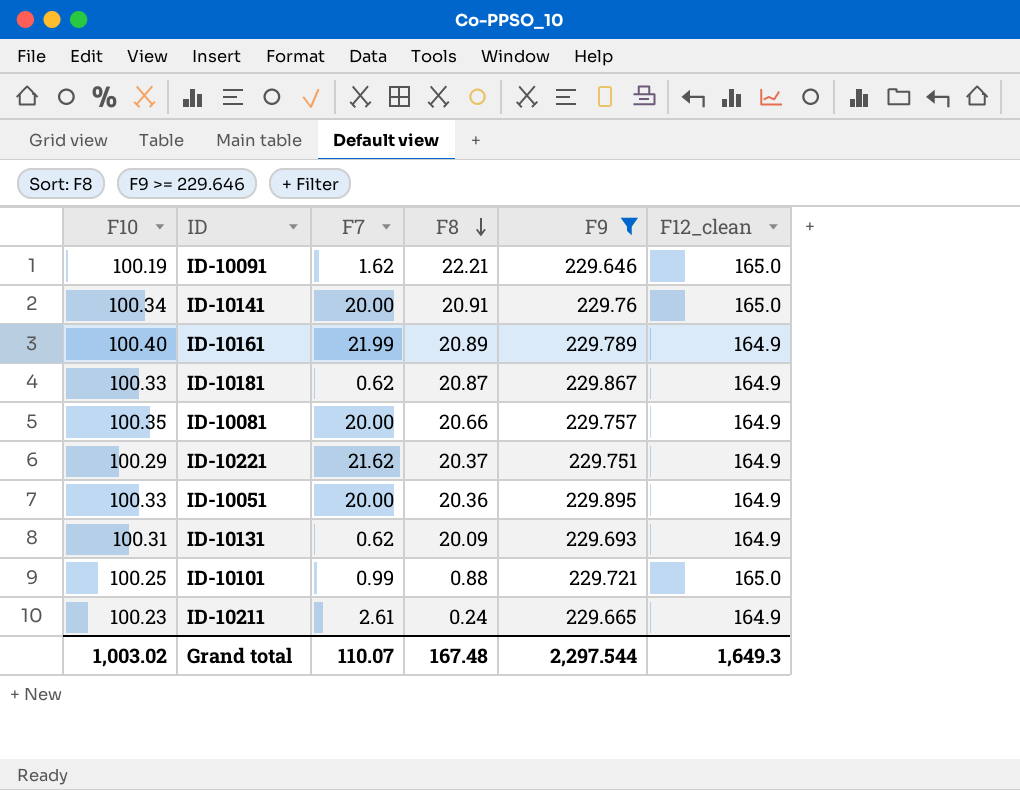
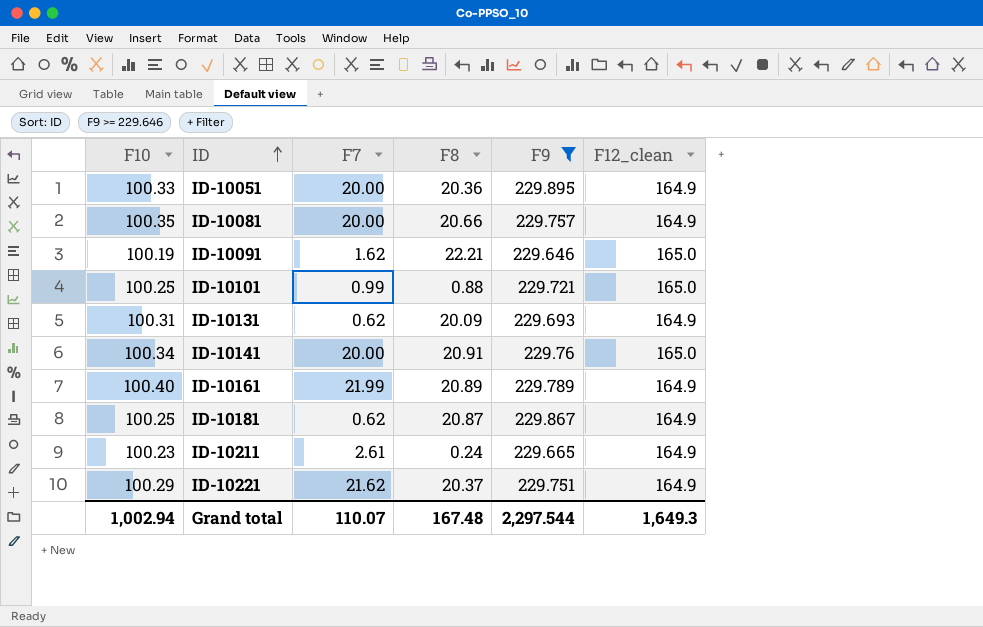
row order: F8 descending -> ID ascending
ID-10181 | F10: 100.33 -> 100.25
Grand total | F10: 1,003.02 -> 1,002.94

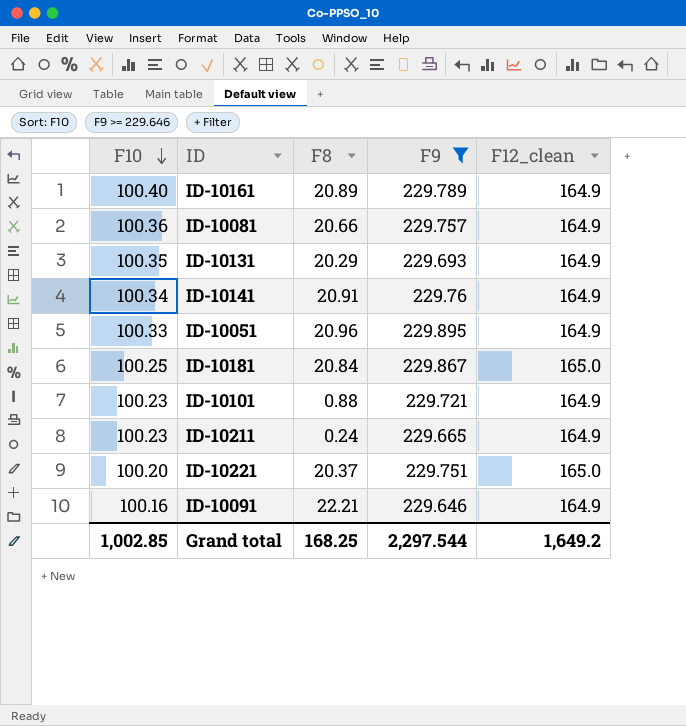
row order: ID ascending -> F10 descending
column F7 | position: 3 -> none
ID-10081 | F10: 100.35 -> 100.36
ID-10131 | F10: 100.31 -> 100.35
ID-10131 | F8: 20.09 -> 20.29
ID-10141 | F12_clean: 165.0 -> 164.9
ID-10051 | F8: 20.36 -> 20.96
ID-10181 | F8: 20.87 -> 20.84
ID-10181 | F12_clean: 164.9 -> 165.0
ID-10101 | F10: 100.25 -> 100.23
ID-10101 | F12_clean: 165.0 -> 164.9
ID-10221 | F10: 100.29 -> 100.20
ID-10221 | F12_clean: 164.9 -> 165.0
ID-10091 | F10: 100.19 -> 100.16
ID-10091 | F12_clean: 165.0 -> 164.9
Grand total | F10: 1,002.94 -> 1,002.85
Grand total | F8: 167.48 -> 168.25
Grand total | F12_clean: 1,649.3 -> 1,649.2

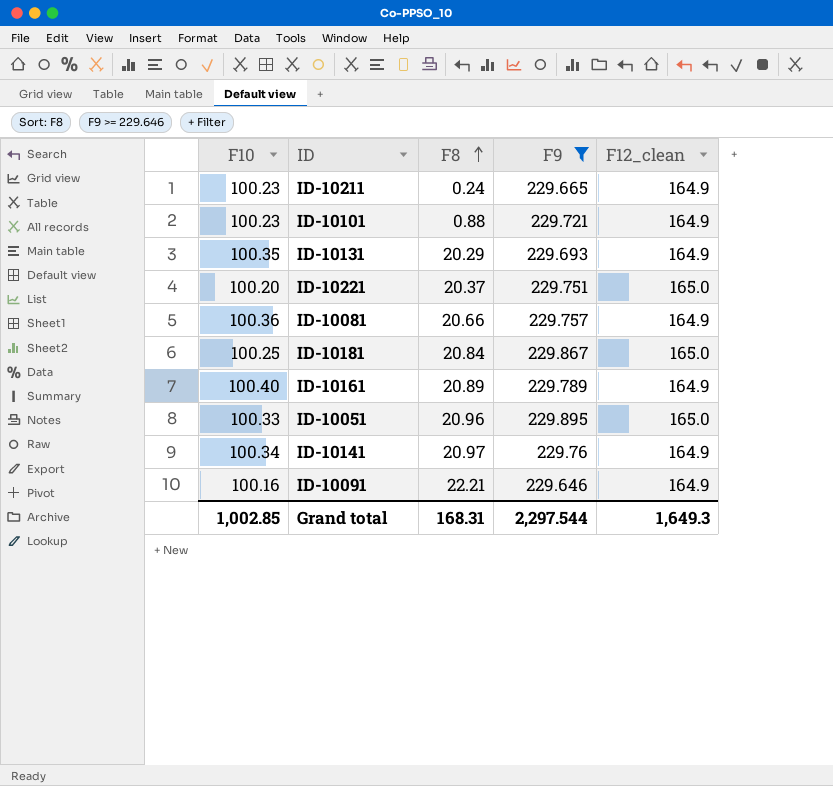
row order: F10 descending -> F8 ascending
ID-10051 | F12_clean: 164.9 -> 165.0
ID-10141 | F8: 20.91 -> 20.97
Grand total | F8: 168.25 -> 168.31
Grand total | F12_clean: 1,649.2 -> 1,649.3

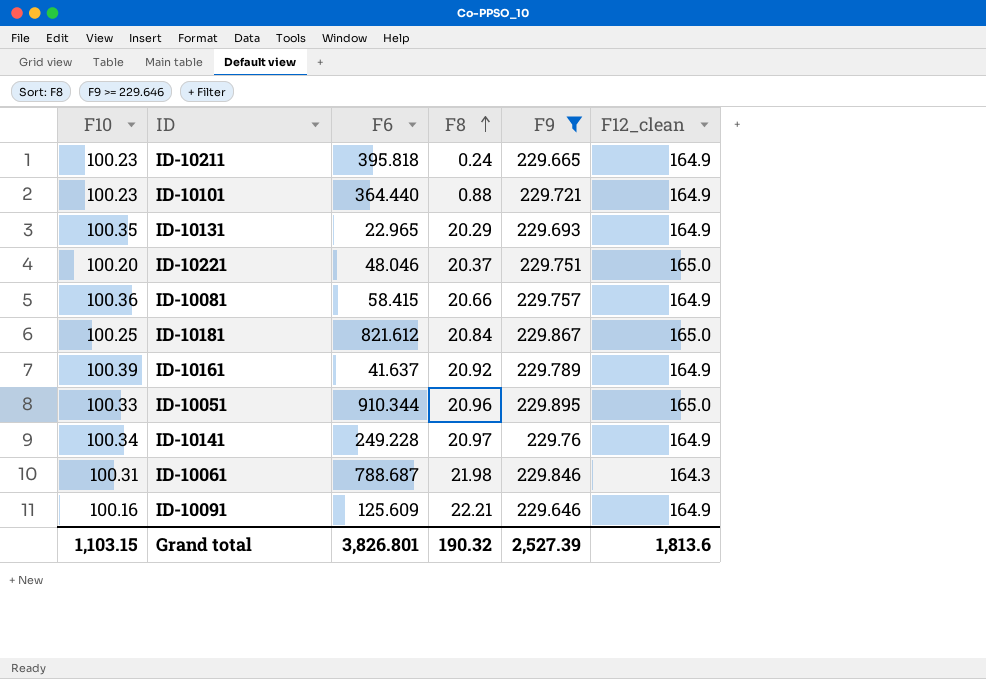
column F6 | position: none -> 3
ID-10161 | F10: 100.40 -> 100.39
ID-10161 | F8: 20.89 -> 20.92
row ID-10061: none -> 100.31 | 788.687 | 21.98 | 229.846 | 164.3
Grand total | F10: 1,002.85 -> 1,103.15
Grand total | F8: 168.31 -> 190.32
Grand total | F9: 2,297.544 -> 2,527.39
Grand total | F12_clean: 1,649.3 -> 1,813.6

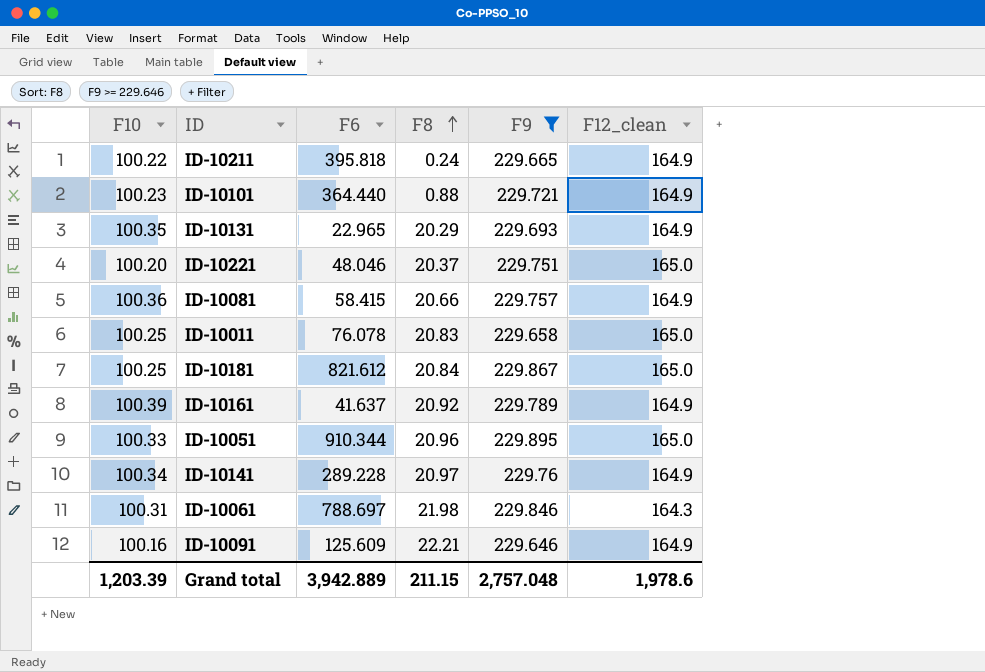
ID-10211 | F10: 100.23 -> 100.22
row ID-10011: none -> 100.25 | 76.078 | 20.83 | 229.658 | 165.0
ID-10141 | F6: 249.228 -> 289.228
ID-10061 | F6: 788.687 -> 788.697
Grand total | F10: 1,103.15 -> 1,203.39
Grand total | F6: 3,826.801 -> 3,942.889
Grand total | F8: 190.32 -> 211.15
Grand total | F9: 2,527.39 -> 2,757.048
Grand total | F12_clean: 1,813.6 -> 1,978.6

